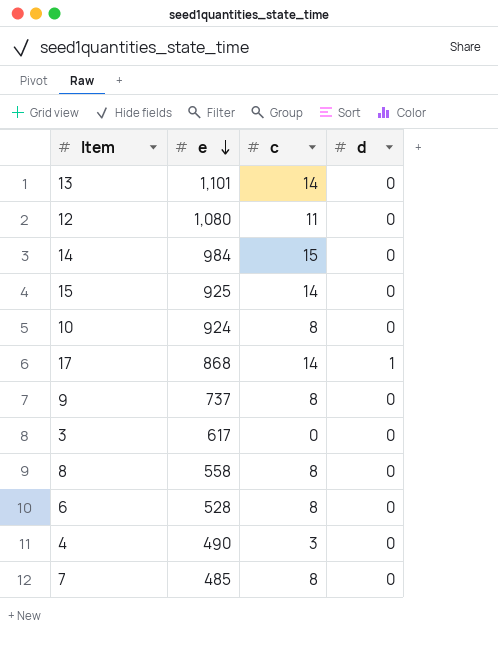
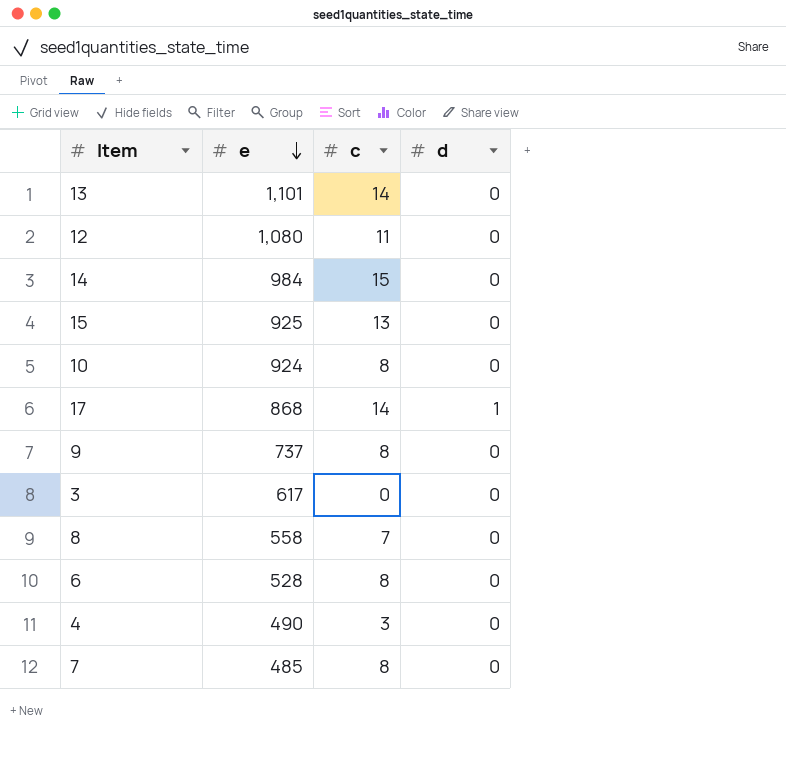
15 | c: 14 -> 13
8 | c: 8 -> 7

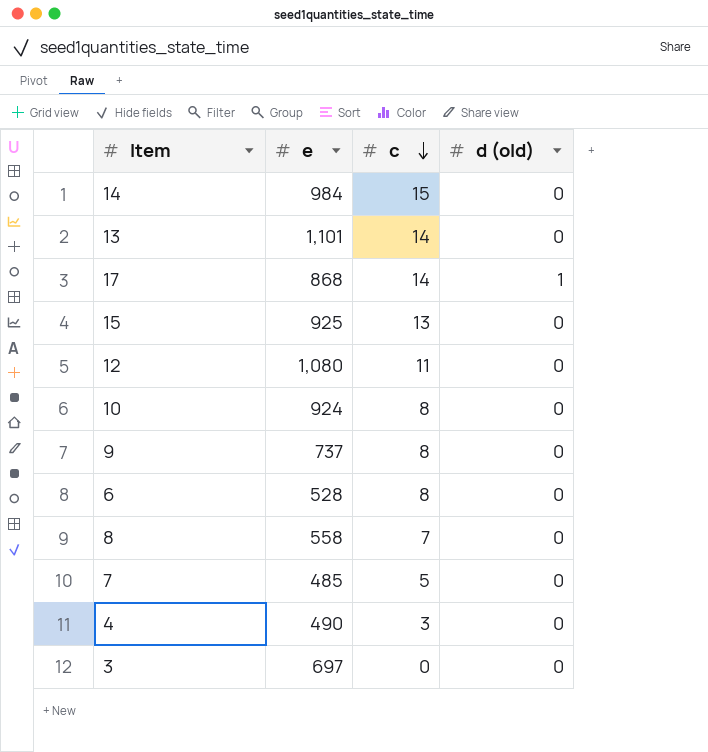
row order: e descending -> c descending
column name: d -> d (old)
7 | c: 8 -> 5
3 | e: 617 -> 697

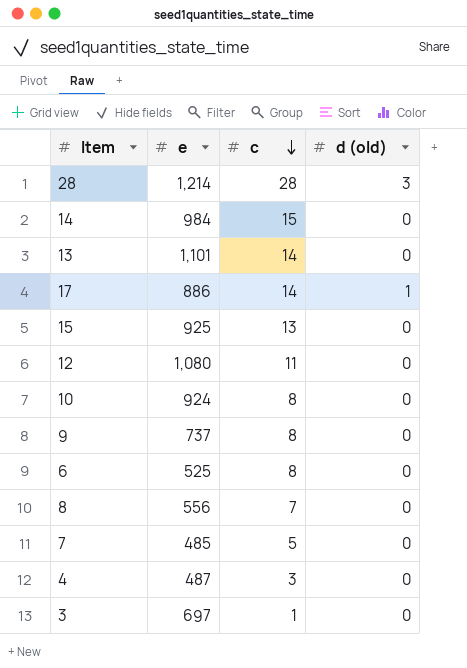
row 28: none -> 1,214 | 28 | 3
17 | e: 868 -> 886
6 | e: 528 -> 525
8 | e: 558 -> 556
4 | e: 490 -> 487
3 | c: 0 -> 1

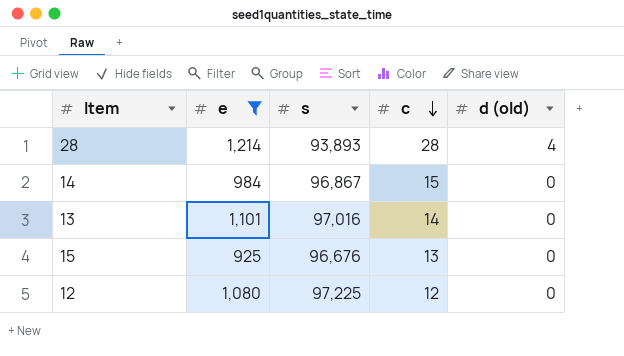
filter: none -> e >= 925
column s | position: none -> 3
28 | d (old): 3 -> 4
12 | c: 11 -> 12

